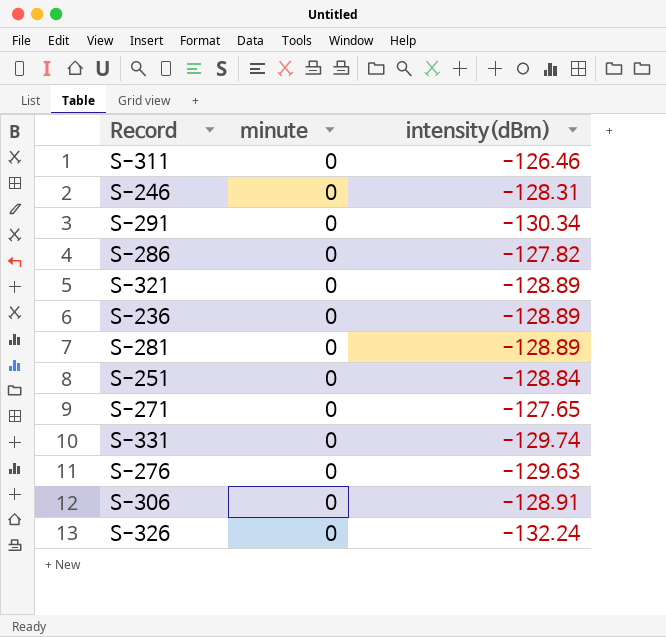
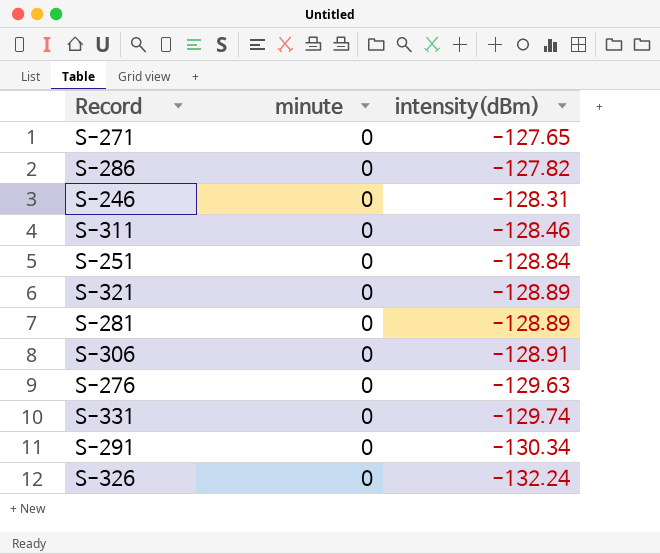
row order: none -> intensity(dBm) descending
row S-236: 0 | -128.89 -> none
S-311 | intensity(dBm): -126.46 -> -128.46

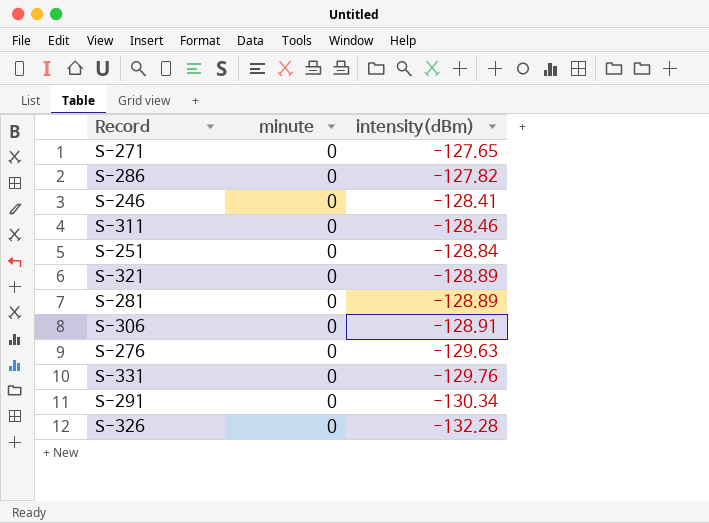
S-246 | intensity(dBm): -128.31 -> -128.41
S-331 | intensity(dBm): -129.74 -> -129.76
S-326 | intensity(dBm): -132.24 -> -132.28

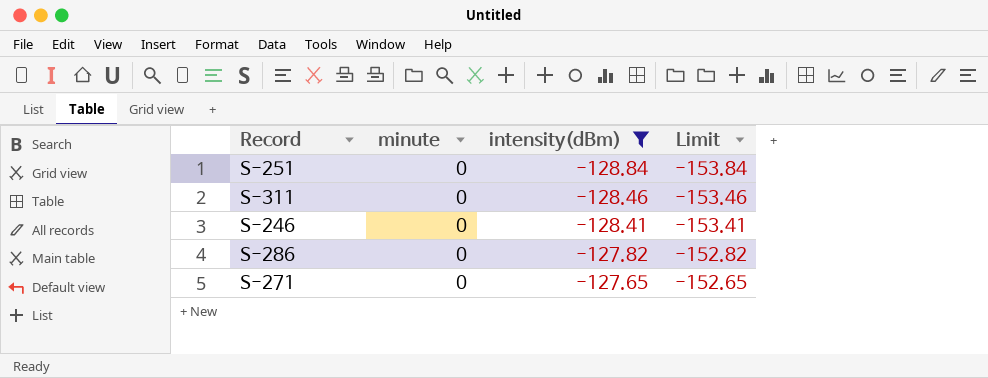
filter: none -> intensity(dBm) >= -128.84
row order: intensity(dBm) descending -> intensity(dBm) ascending
column Limit | formula: none -> [intensity(dBm)] - 25

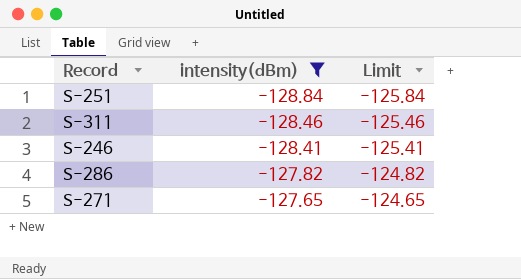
column minute | position: 2 -> none
column Limit | formula: [intensity(dBm)] - 25 -> [intensity(dBm)] + 3

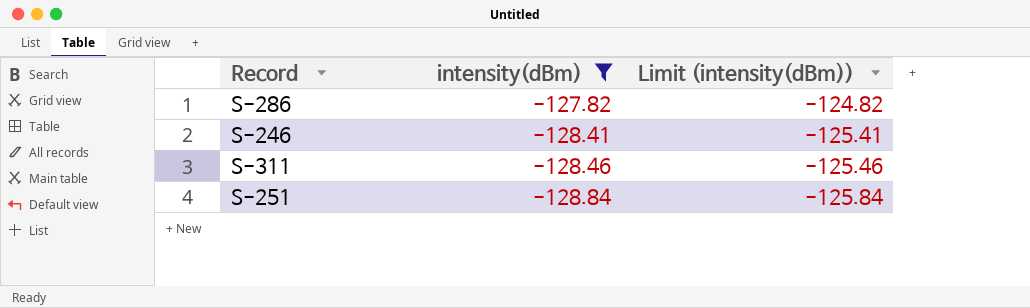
row order: intensity(dBm) ascending -> intensity(dBm) descending
column name: Limit -> Limit (intensity(dBm))
row S-271: -127.65 | -124.65 -> none

